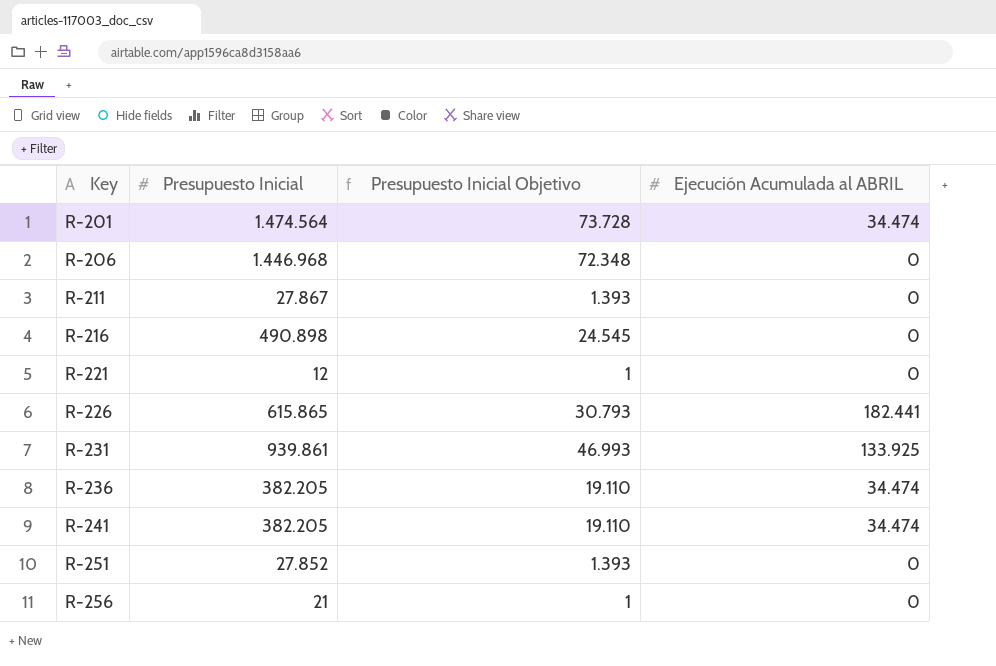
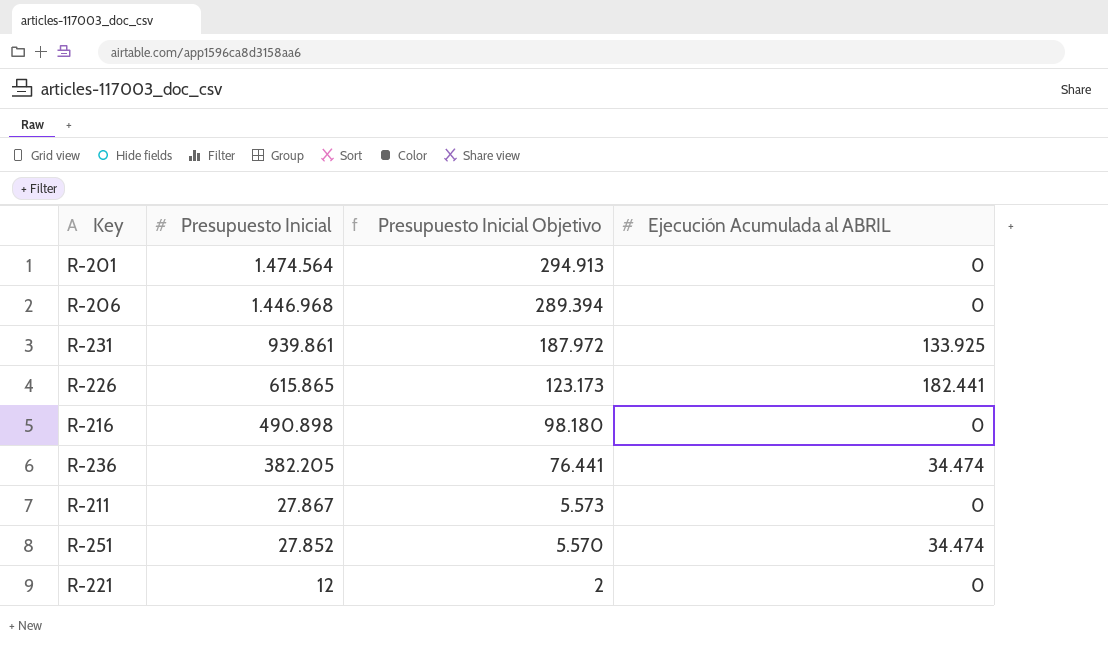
row order: Key ascending -> Presupuesto Inicial descending
column Presupuesto Inicial Objetivo | formula: [Presupuesto Inicial] * 0,05 -> [Presupuesto Inicial] * 0,2
row R-241: 382.205 | 19.110 | 34.474 -> none
row R-256: 21 | 1 | 0 -> none
R-201 | Ejecución Acumulada al ABRIL: 34.474 -> 0
R-251 | Ejecución Acumulada al ABRIL: 0 -> 34.474

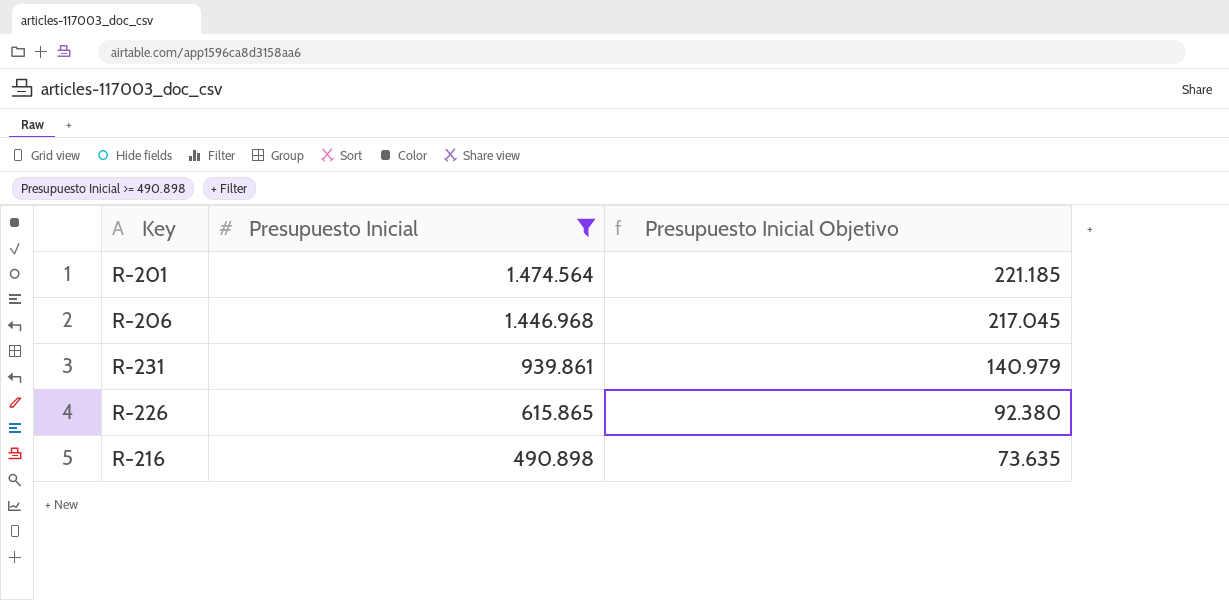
filter: none -> Presupuesto Inicial >= 490.898
column Ejecución Acumulada al ABRIL | position: 4 -> none
column Presupuesto Inicial Objetivo | formula: [Presupuesto Inicial] * 0,2 -> [Presupuesto Inicial] * 0,15

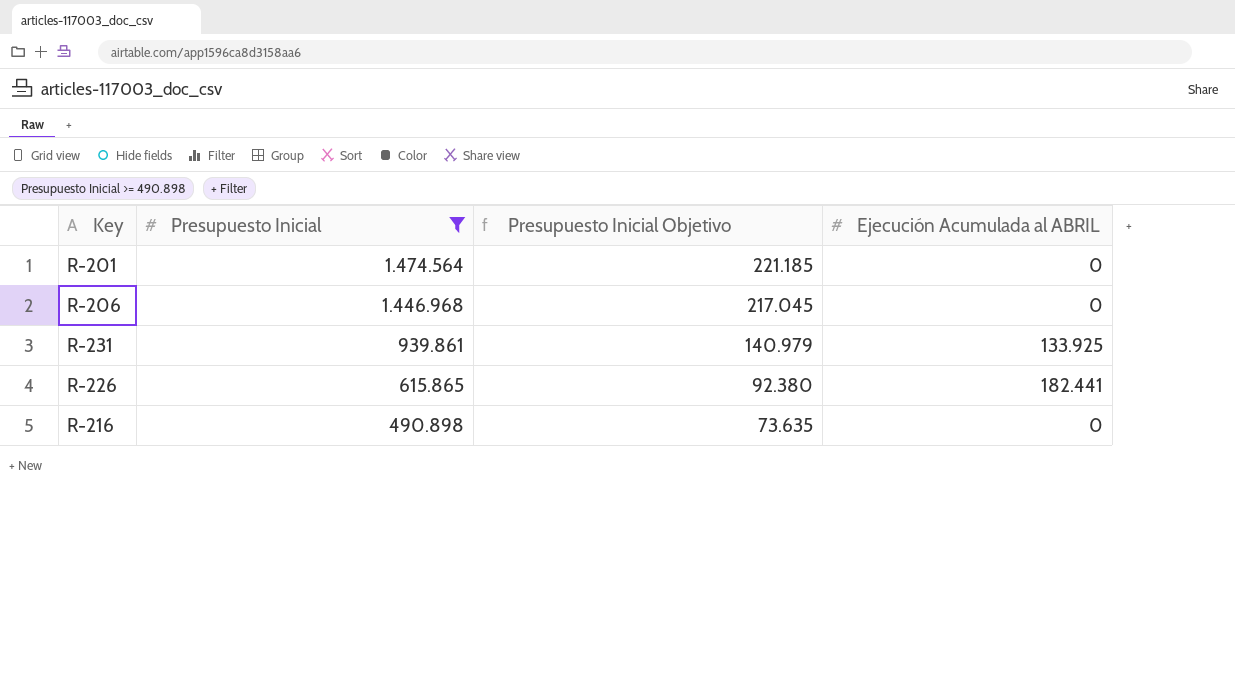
column Ejecución Acumulada al ABRIL | position: none -> 4

